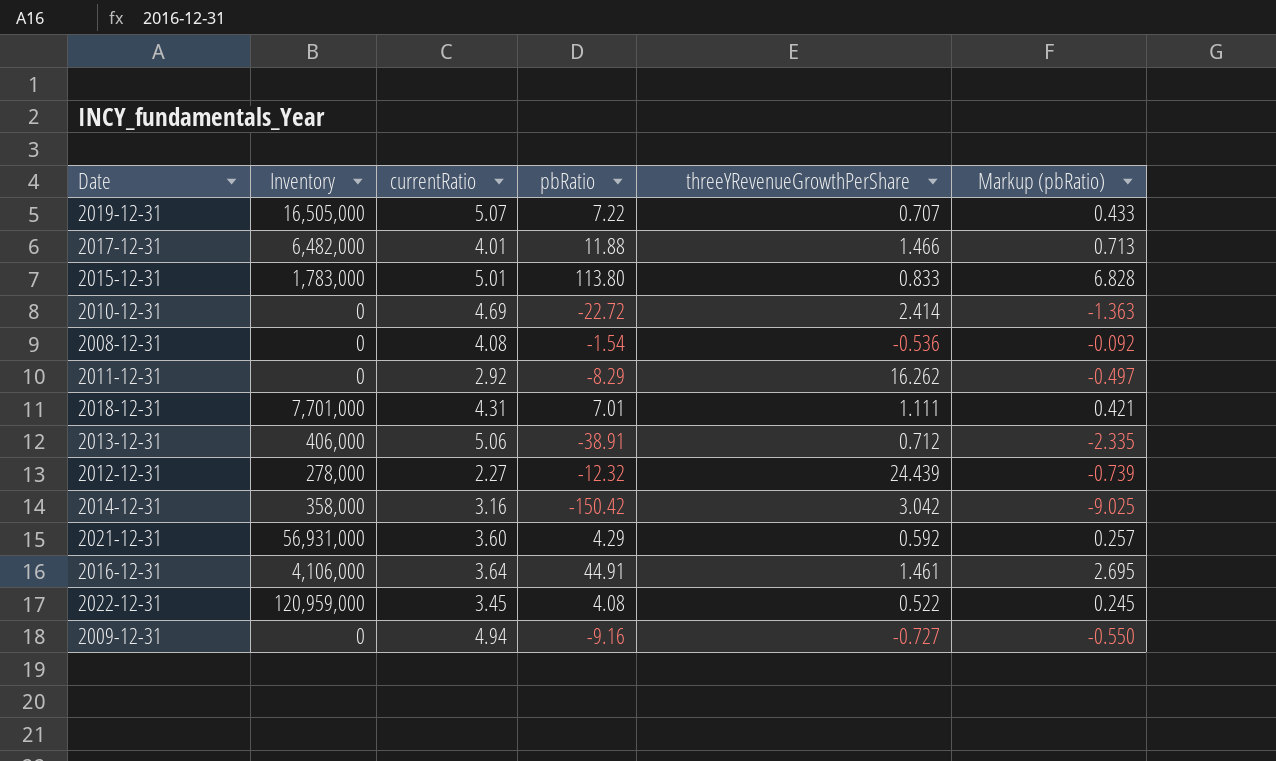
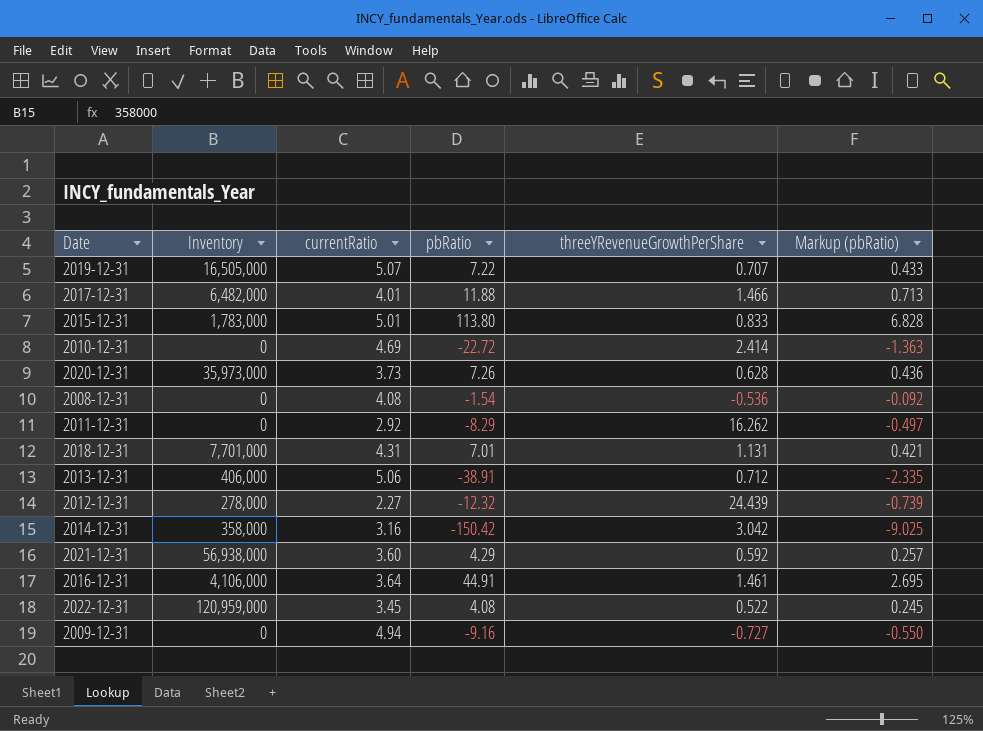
row 2020-12-31: none -> 35,973,000 | 3.73 | 7.26 | 0.628 | 0.436
2018-12-31 | threeYRevenueGrowthPerShare: 1.111 -> 1.131
2021-12-31 | Inventory: 56,931,000 -> 56,938,000

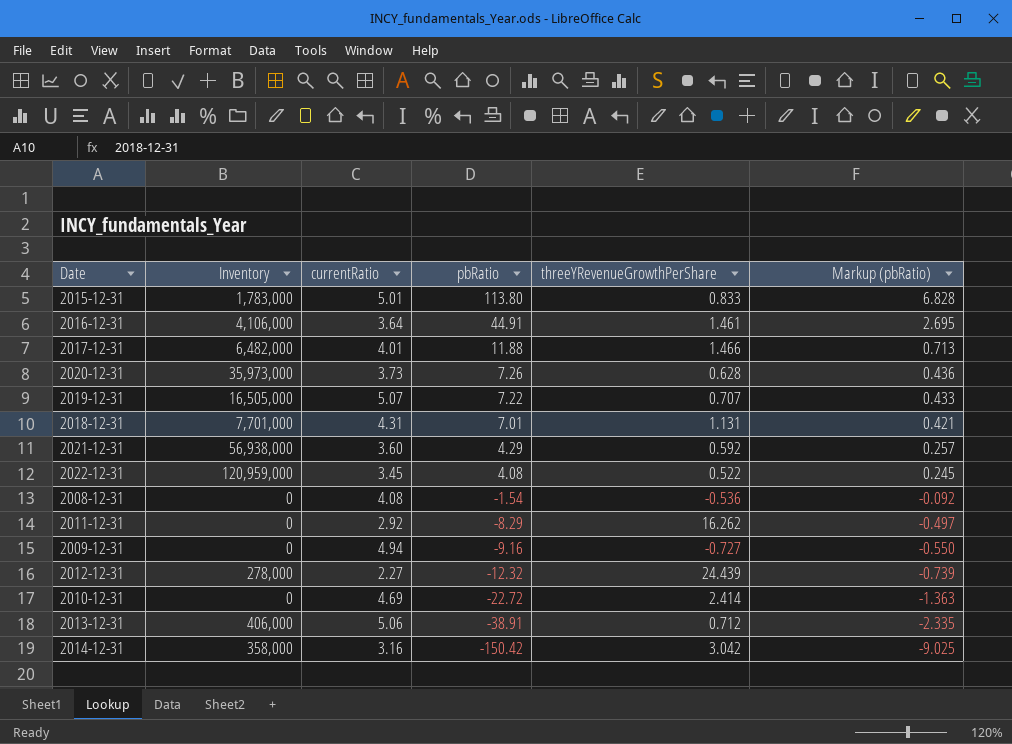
row order: none -> pbRatio descending

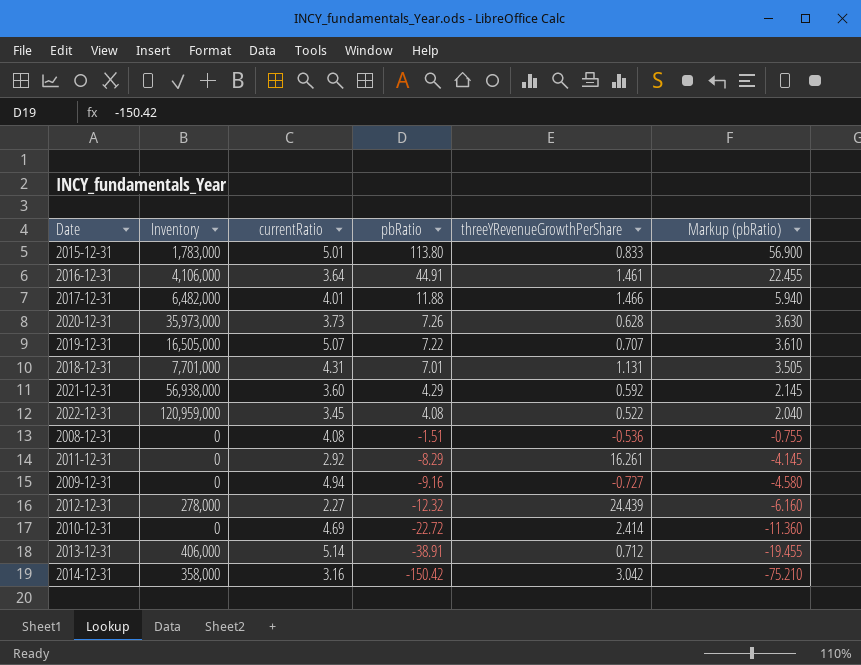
column Markup (pbRatio) | formula: [pbRatio] * 0.06 -> [pbRatio] * 0.5
2008-12-31 | pbRatio: -1.54 -> -1.51
2011-12-31 | threeYRevenueGrowthPerShare: 16.262 -> 16.261
2013-12-31 | currentRatio: 5.06 -> 5.14

